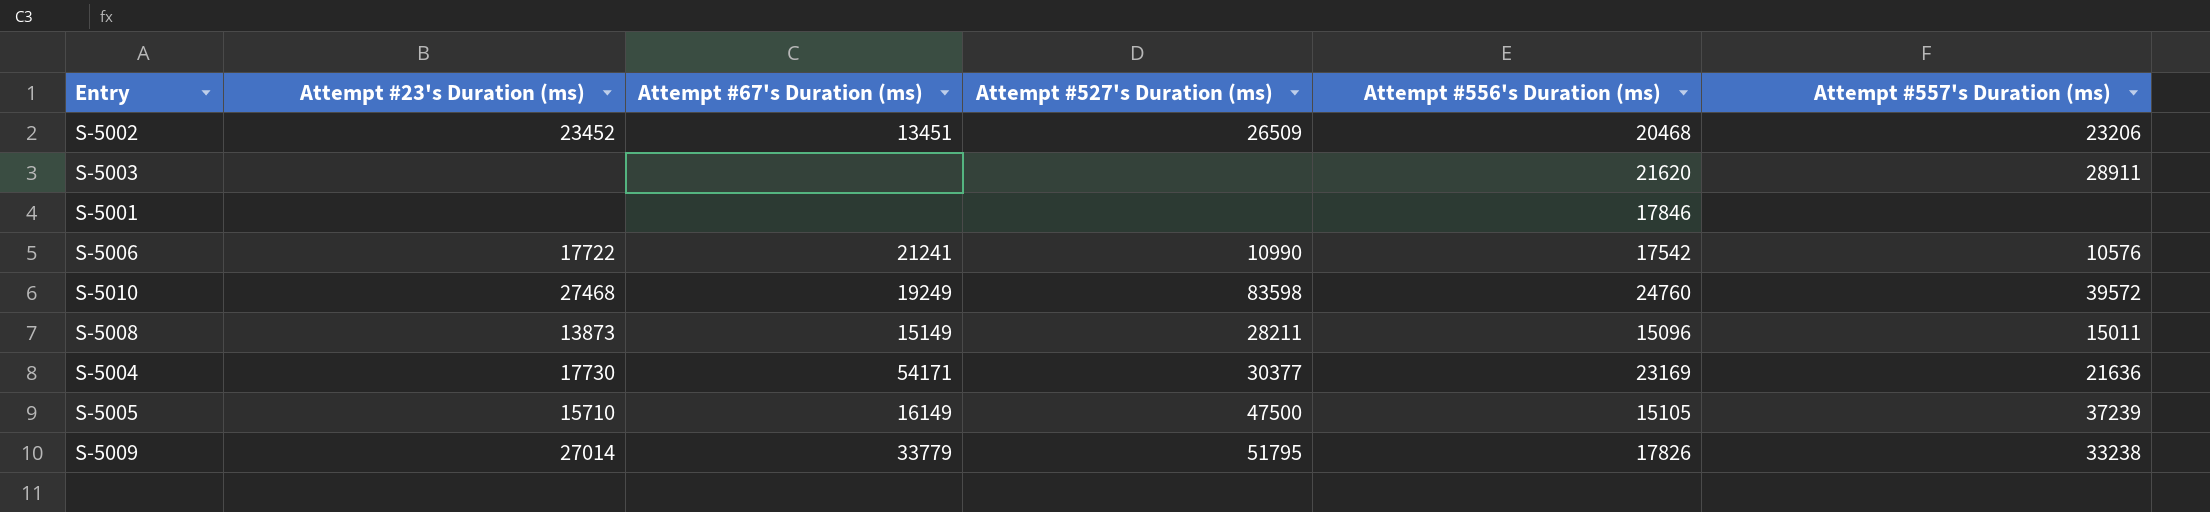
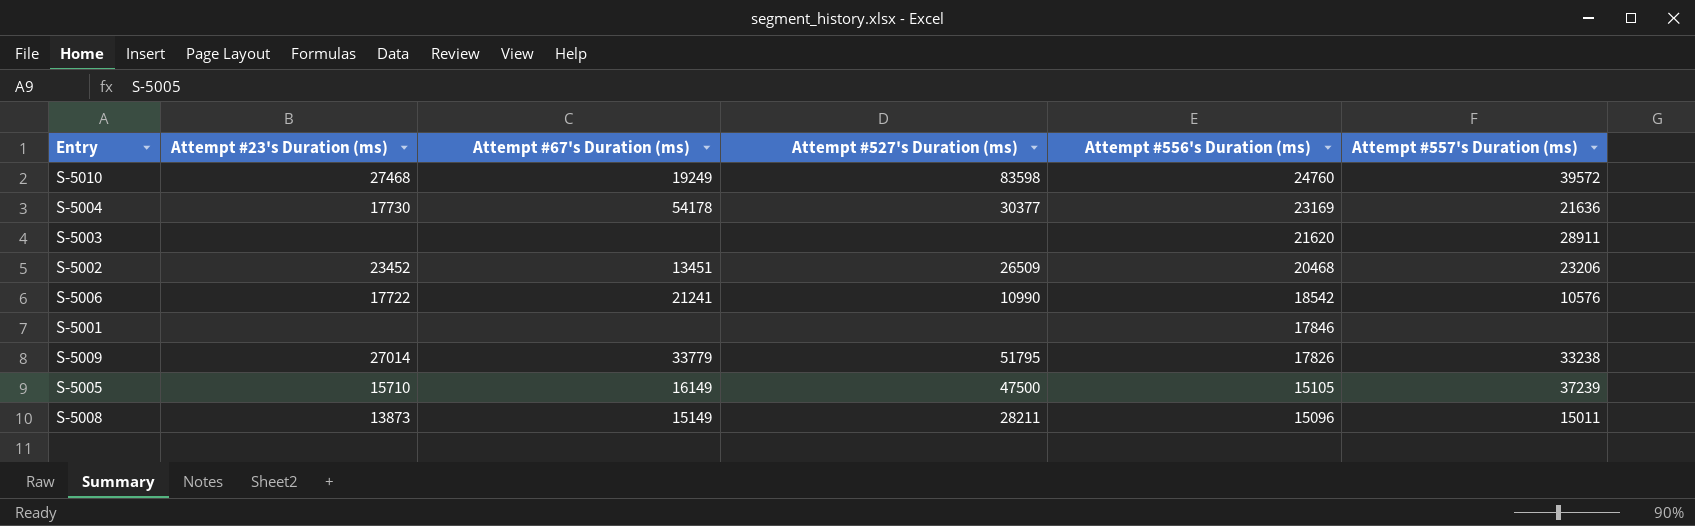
row order: none -> Attempt #556's Duration (ms) descending
S-5004 | Attempt #67's Duration (ms): 54171 -> 54178
S-5006 | Attempt #556's Duration (ms): 17542 -> 18542

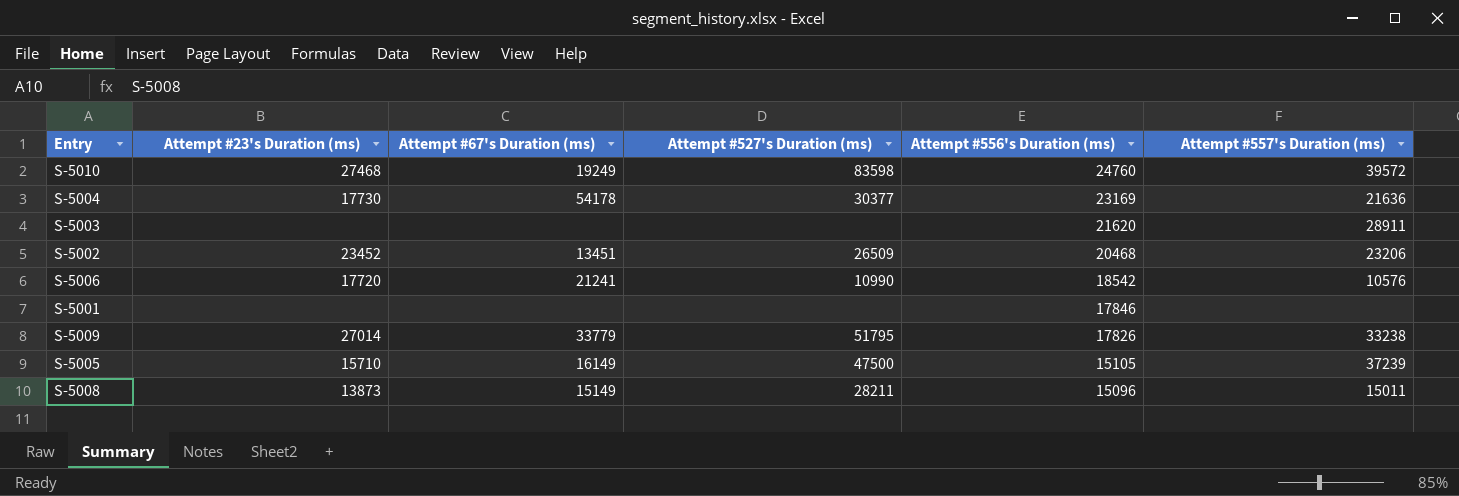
S-5006 | Attempt #23's Duration (ms): 17722 -> 17720

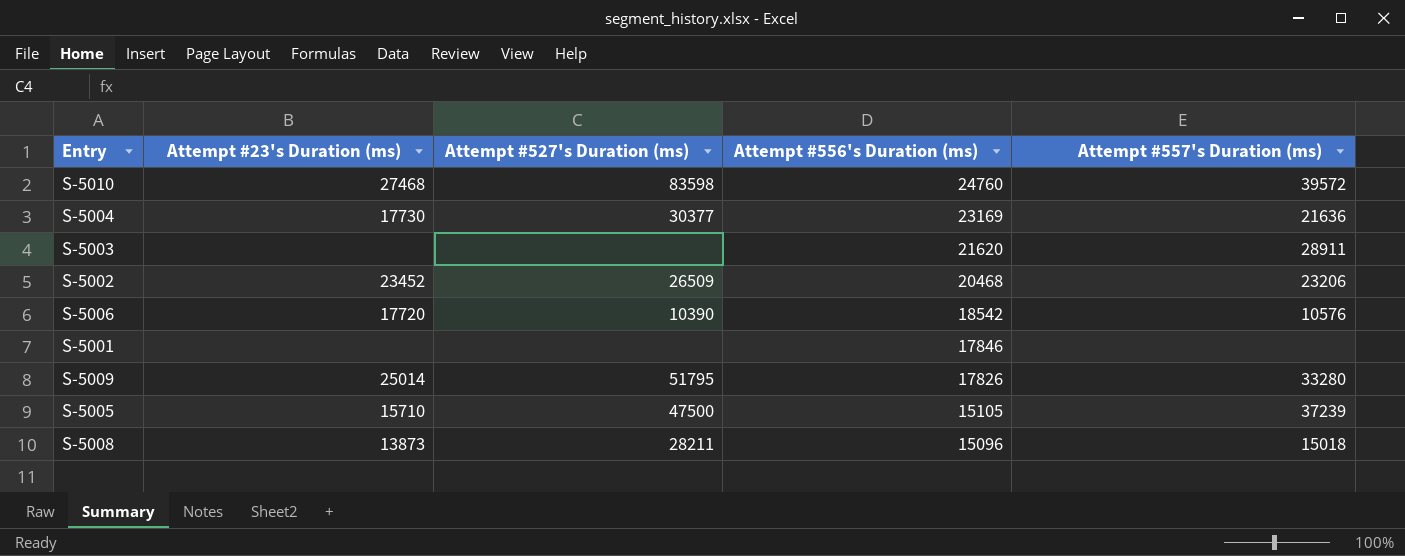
column Attempt #67's Duration (ms) | position: 3 -> none
S-5006 | Attempt #527's Duration (ms): 10990 -> 10390
S-5009 | Attempt #23's Duration (ms): 27014 -> 25014
S-5009 | Attempt #557's Duration (ms): 33238 -> 33280
S-5008 | Attempt #557's Duration (ms): 15011 -> 15018

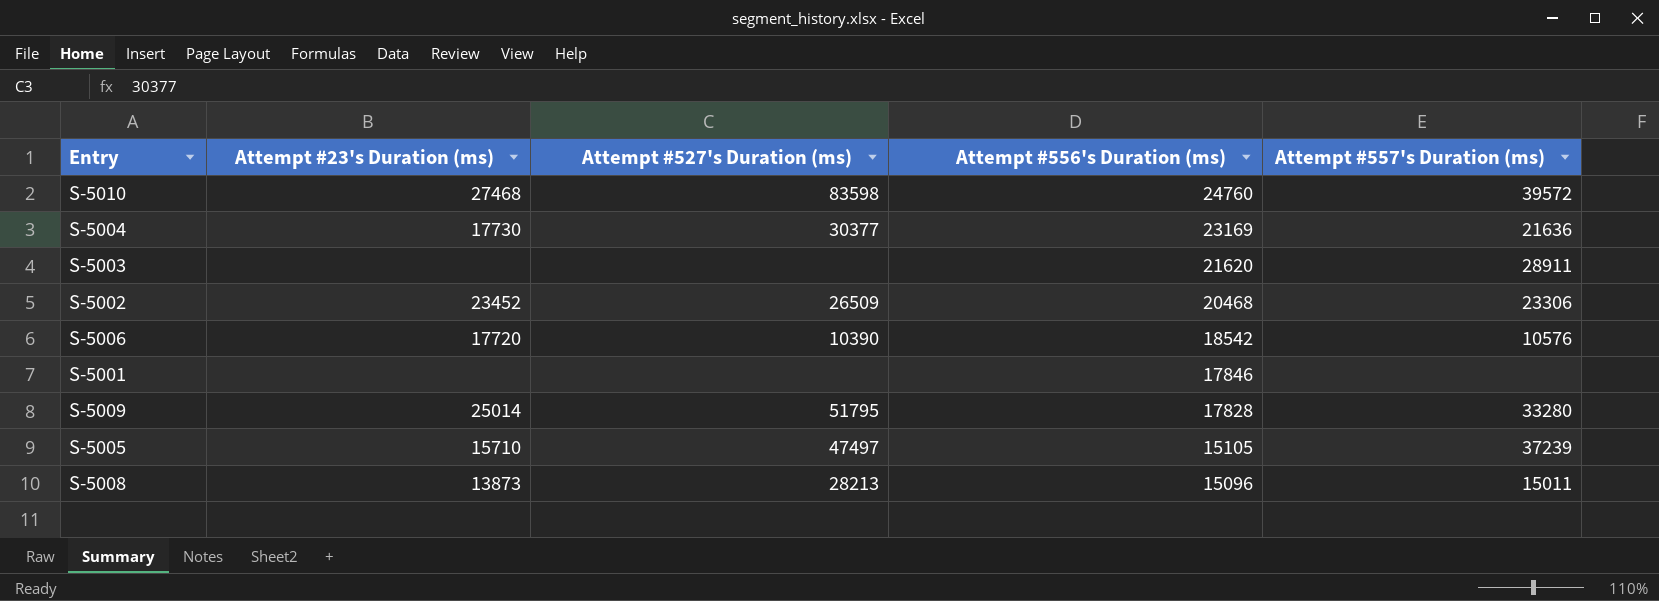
S-5002 | Attempt #557's Duration (ms): 23206 -> 23306
S-5009 | Attempt #556's Duration (ms): 17826 -> 17828
S-5005 | Attempt #527's Duration (ms): 47500 -> 47497
S-5008 | Attempt #527's Duration (ms): 28211 -> 28213
S-5008 | Attempt #557's Duration (ms): 15018 -> 15011

